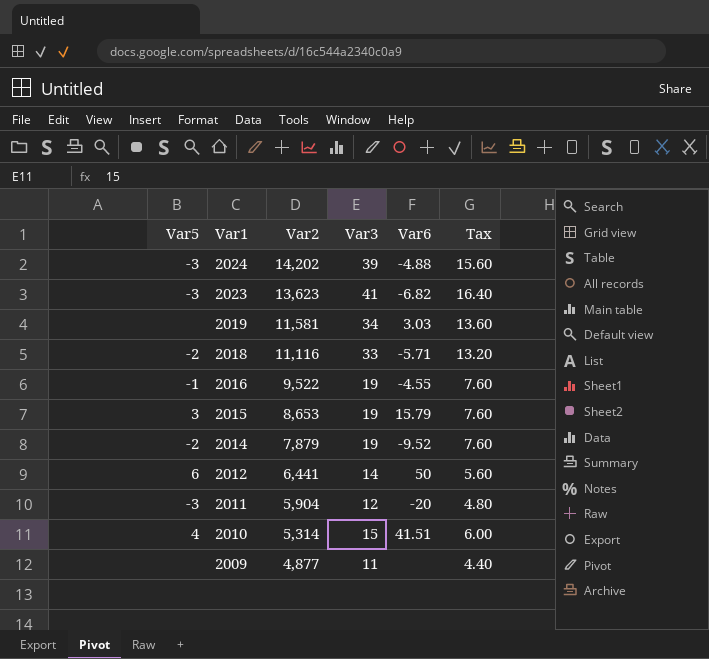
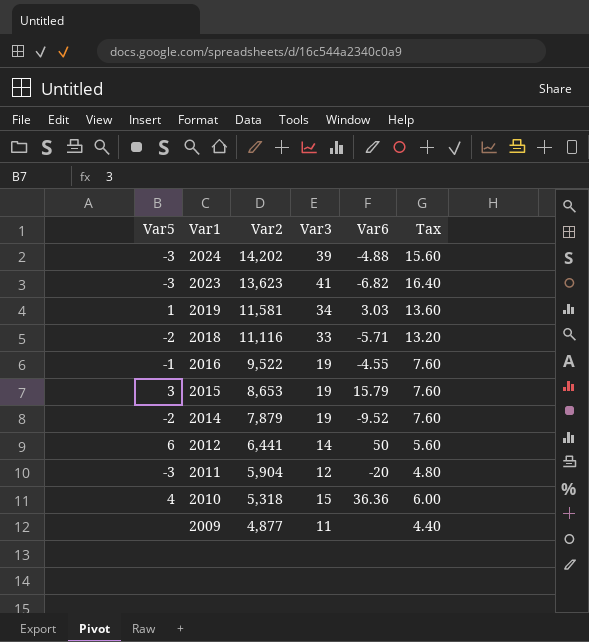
2019 | Var5: none -> 1
2010 | Var2: 5,314 -> 5,318
2010 | Var6: 41.51 -> 36.36

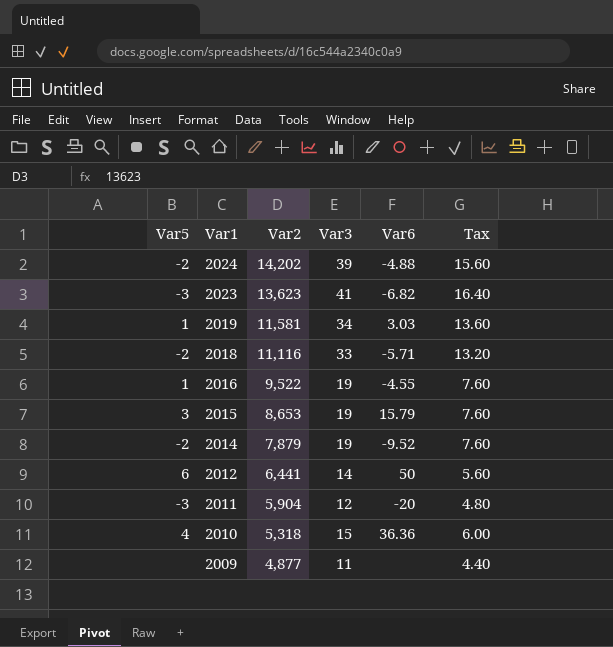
2024 | Var5: -3 -> -2
2016 | Var5: -1 -> 1

